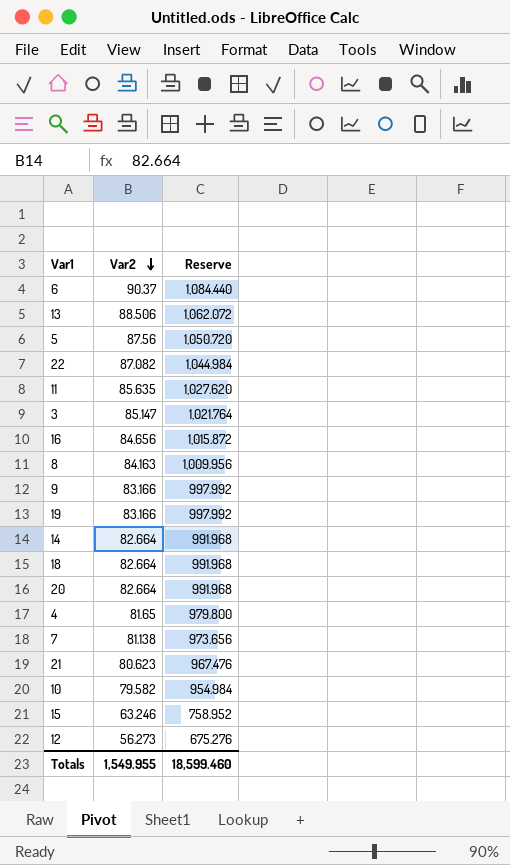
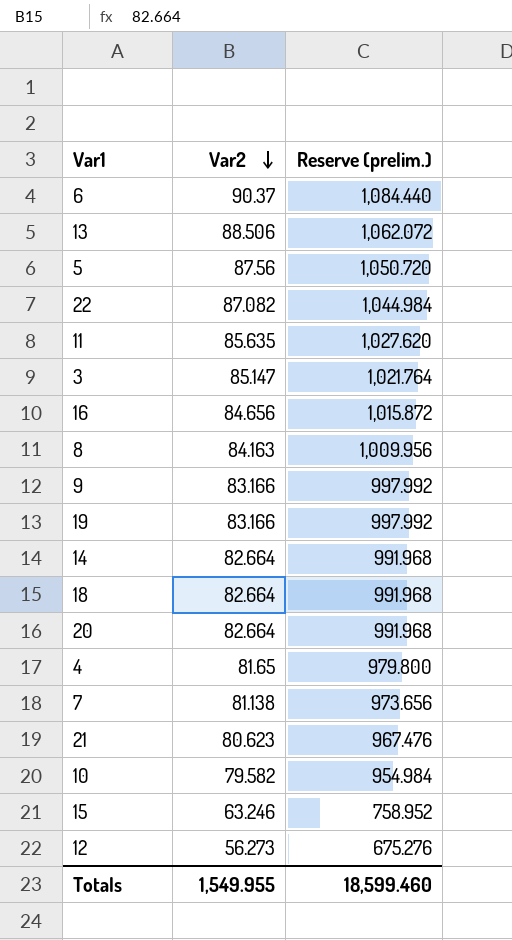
column name: Reserve -> Reserve (prelim.)

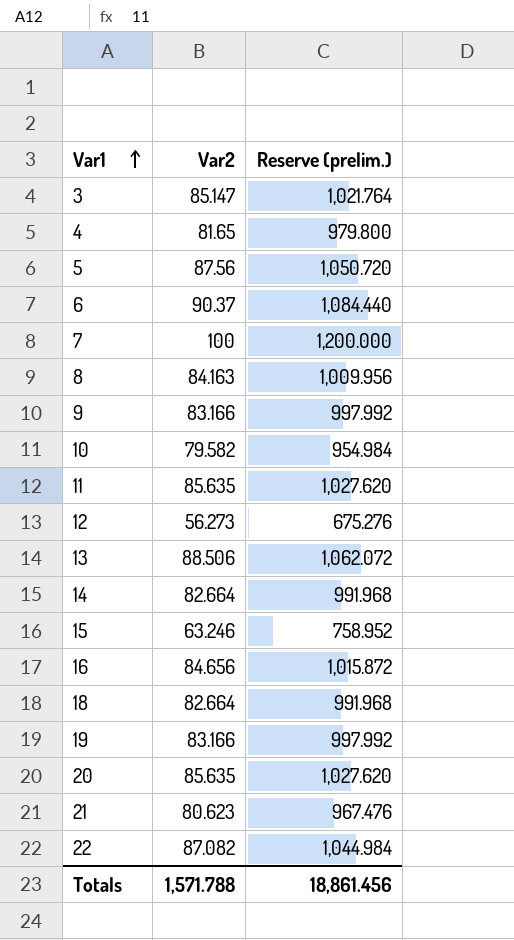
row order: Var2 descending -> Var1 ascending
7 | Var2: 81.138 -> 100
7 | Reserve (prelim.): 973.656 -> 1,200.000
20 | Var2: 82.664 -> 85.635
20 | Reserve (prelim.): 991.968 -> 1,027.620
Totals | Var2: 1,549.955 -> 1,571.788
Totals | Reserve (prelim.): 18,599.460 -> 18,861.456

